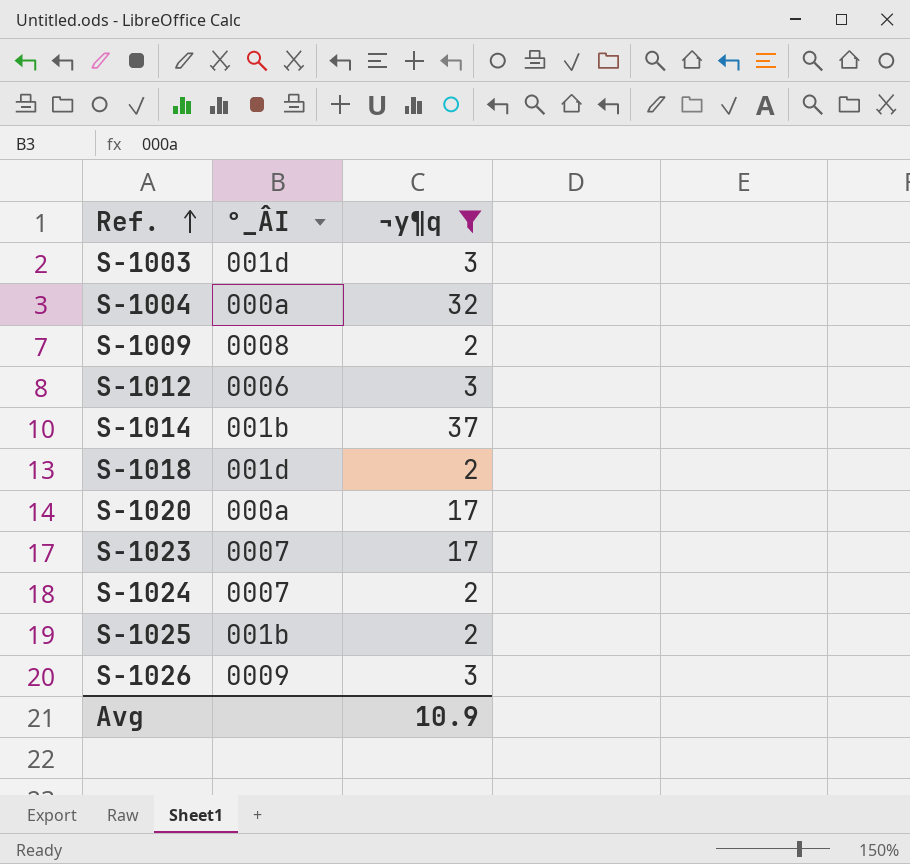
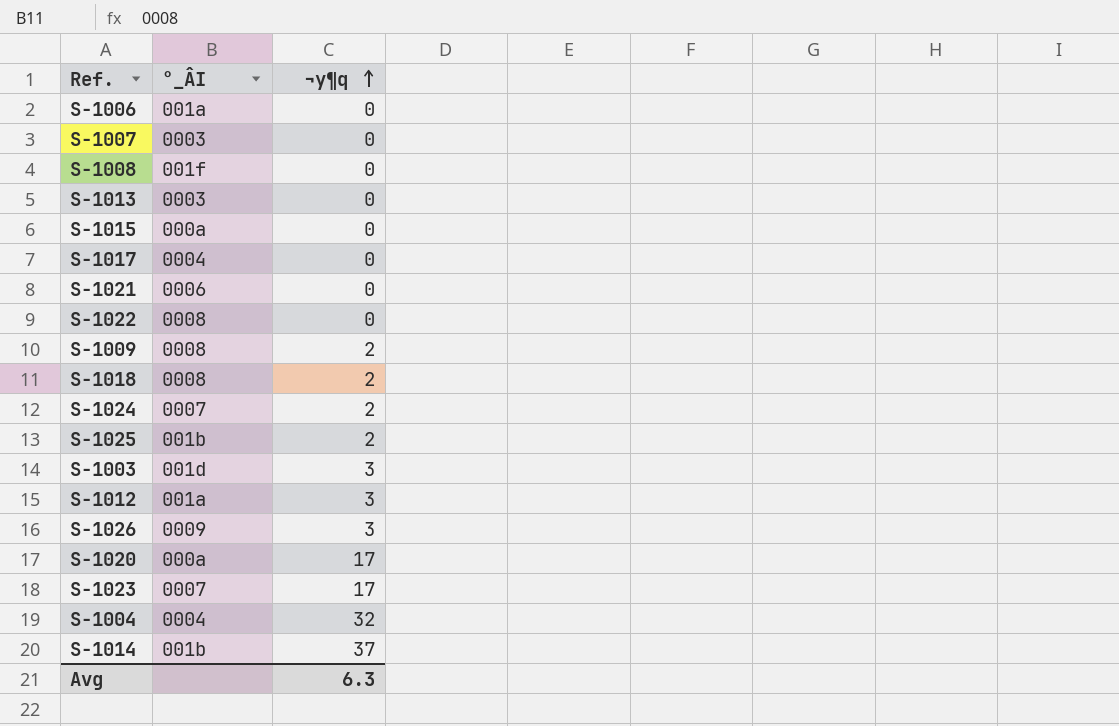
filter: ¬y¶q != 0 -> none
row order: Ref. ascending -> ¬y¶q ascending
S-1018 | °_ÂI: 001d -> 0008
S-1012 | °_ÂI: 0006 -> 001a
S-1004 | °_ÂI: 000a -> 0004
Avg | ¬y¶q: 10.9 -> 6.3

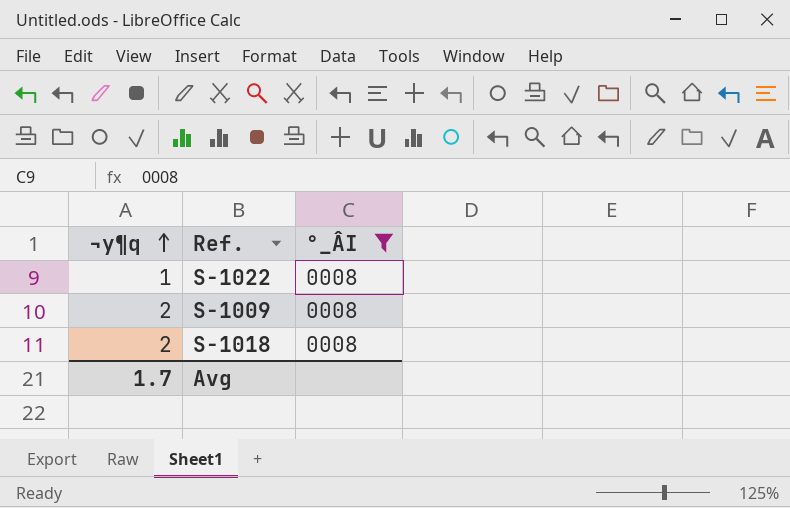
filter: none -> °_ÂI = 0008
column ¬y¶q | position: 3 -> 1
S-1022 | ¬y¶q: 0 -> 1
Avg | ¬y¶q: 6.3 -> 1.7

